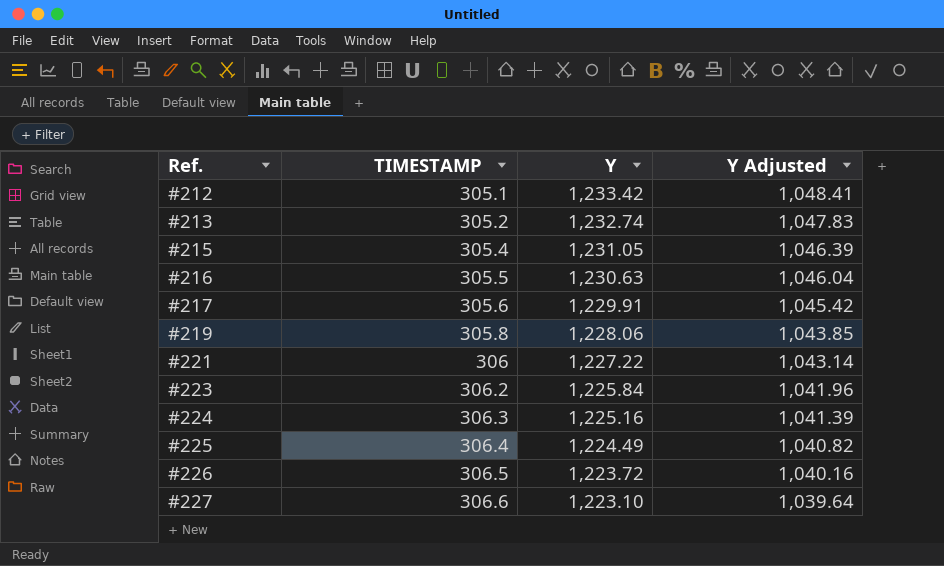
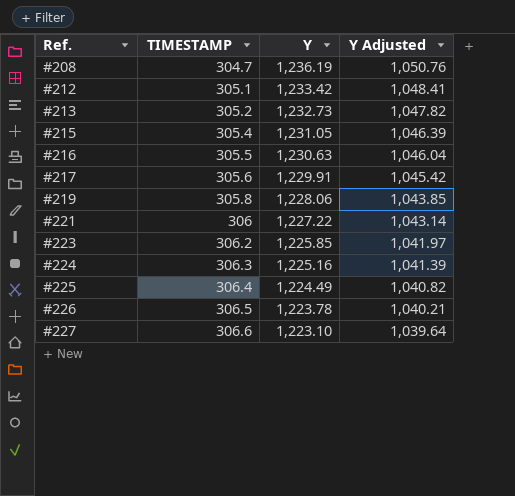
row #208: none -> 304.7 | 1,236.19 | 1,050.76
#213 | Y: 1,232.74 -> 1,232.73
#213 | Y Adjusted: 1,047.83 -> 1,047.82
#223 | Y: 1,225.84 -> 1,225.85
#223 | Y Adjusted: 1,041.96 -> 1,041.97
#226 | Y: 1,223.72 -> 1,223.78
#226 | Y Adjusted: 1,040.16 -> 1,040.21

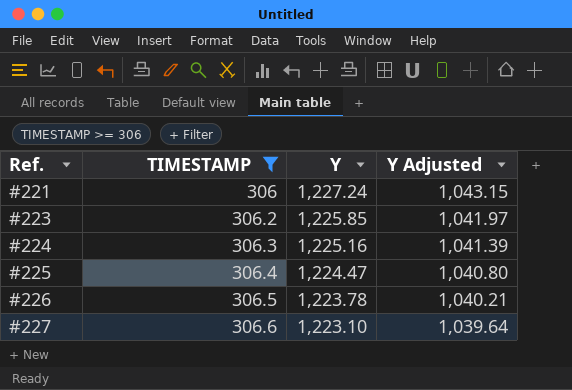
filter: none -> TIMESTAMP >= 306
#221 | Y: 1,227.22 -> 1,227.24
#221 | Y Adjusted: 1,043.14 -> 1,043.15
#225 | Y: 1,224.49 -> 1,224.47
#225 | Y Adjusted: 1,040.82 -> 1,040.80

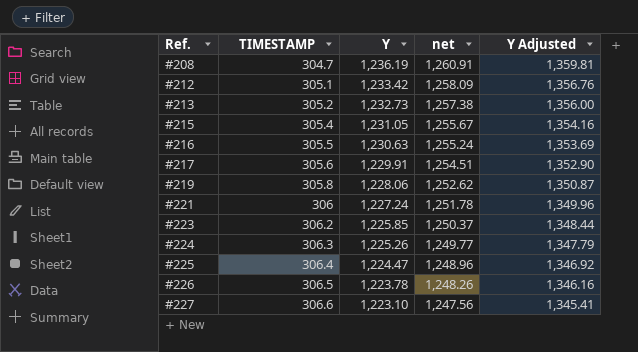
filter: TIMESTAMP >= 306 -> none
column net | formula: none -> [Y] * 1.02
column Y Adjusted | formula: [Y] * 0.85 -> [Y] * 1.1
#224 | Y: 1,225.16 -> 1,225.26

